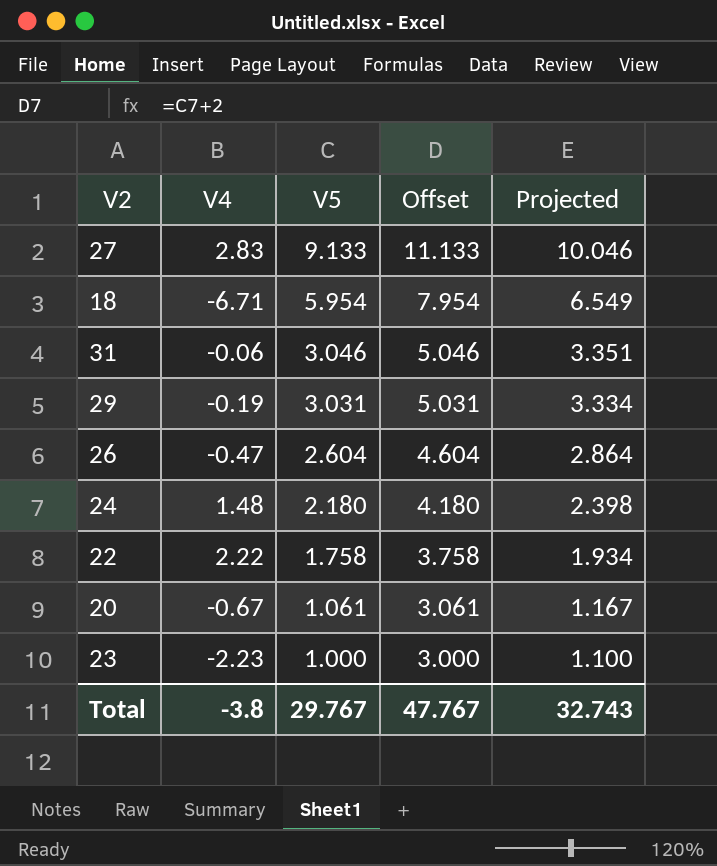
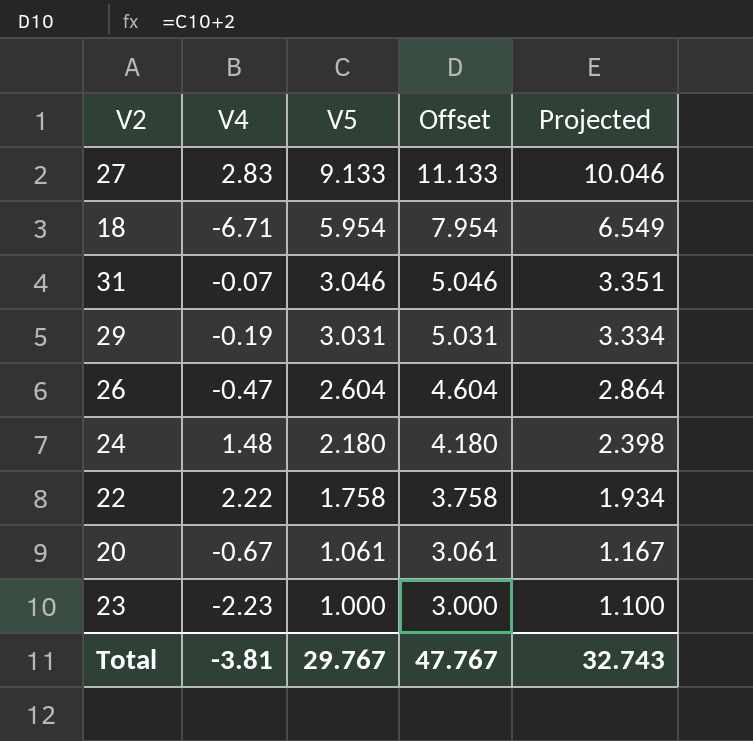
31 | V4: -0.06 -> -0.07
Total | V4: -3.8 -> -3.81

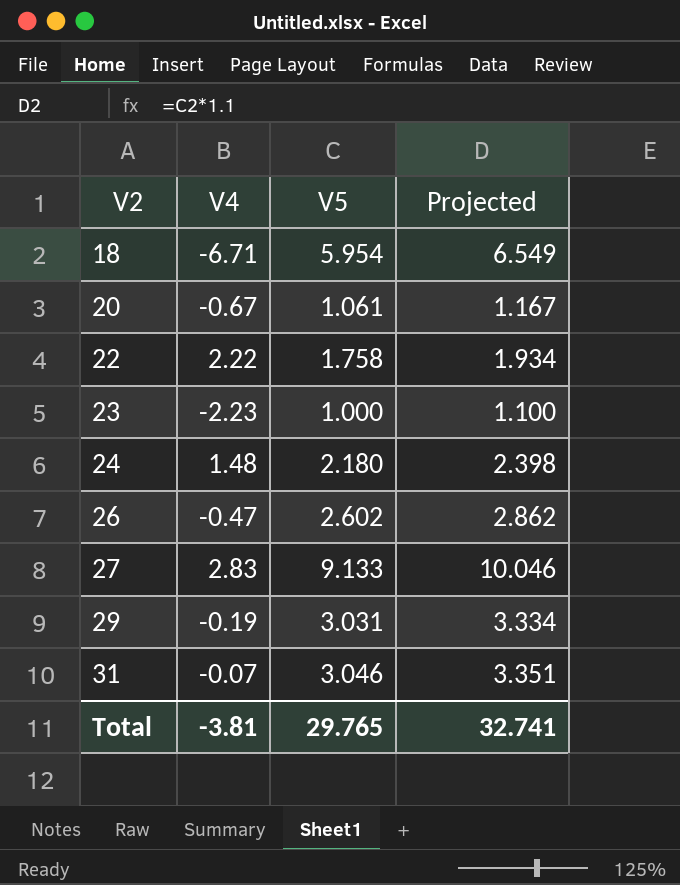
row order: V5 descending -> V2 ascending
column Offset | formula: [V5] + 2 -> none
26 | V5: 2.604 -> 2.602
26 | Projected: 2.864 -> 2.862
Total | V5: 29.767 -> 29.765
Total | Projected: 32.743 -> 32.741

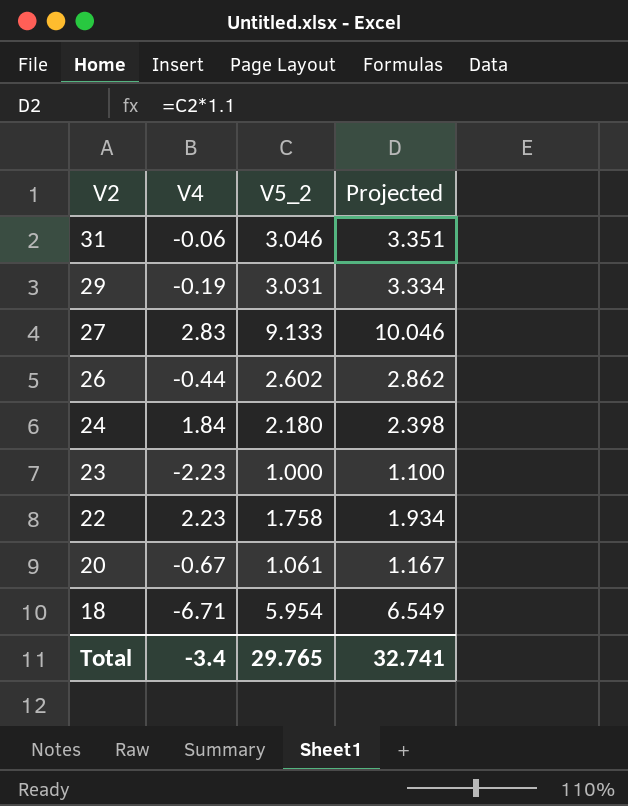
row order: V2 ascending -> V2 descending
column name: V5 -> V5_2
31 | V4: -0.07 -> -0.06
26 | V4: -0.47 -> -0.44
24 | V4: 1.48 -> 1.84
22 | V4: 2.22 -> 2.23
Total | V4: -3.81 -> -3.4

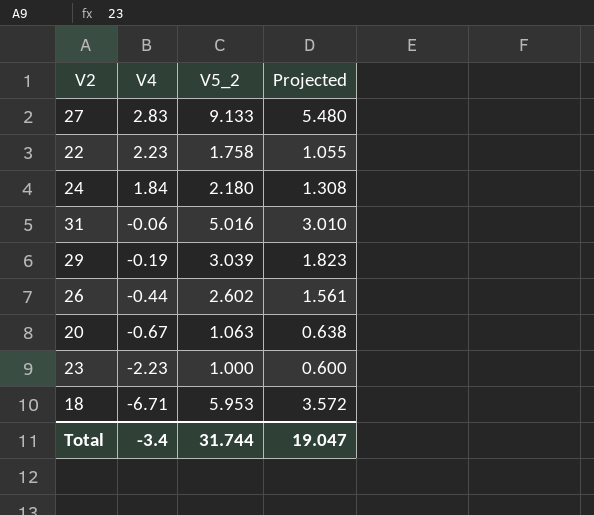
row order: V2 descending -> V4 descending
column Projected | formula: [V5_2] * 1.1 -> [V5_2] * 0.6
31 | V5_2: 3.046 -> 5.016
29 | V5_2: 3.031 -> 3.039
20 | V5_2: 1.061 -> 1.063
18 | V5_2: 5.954 -> 5.953
Total | V5_2: 29.765 -> 31.744
Total | Projected: 32.741 -> 19.047

